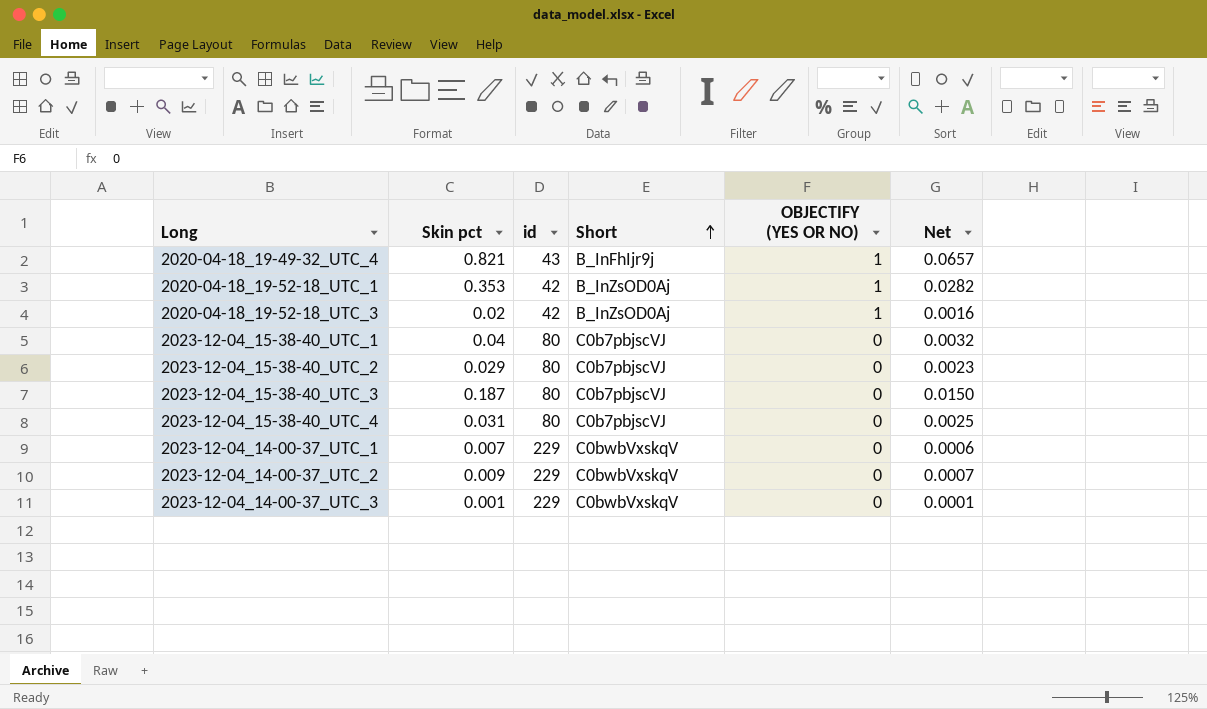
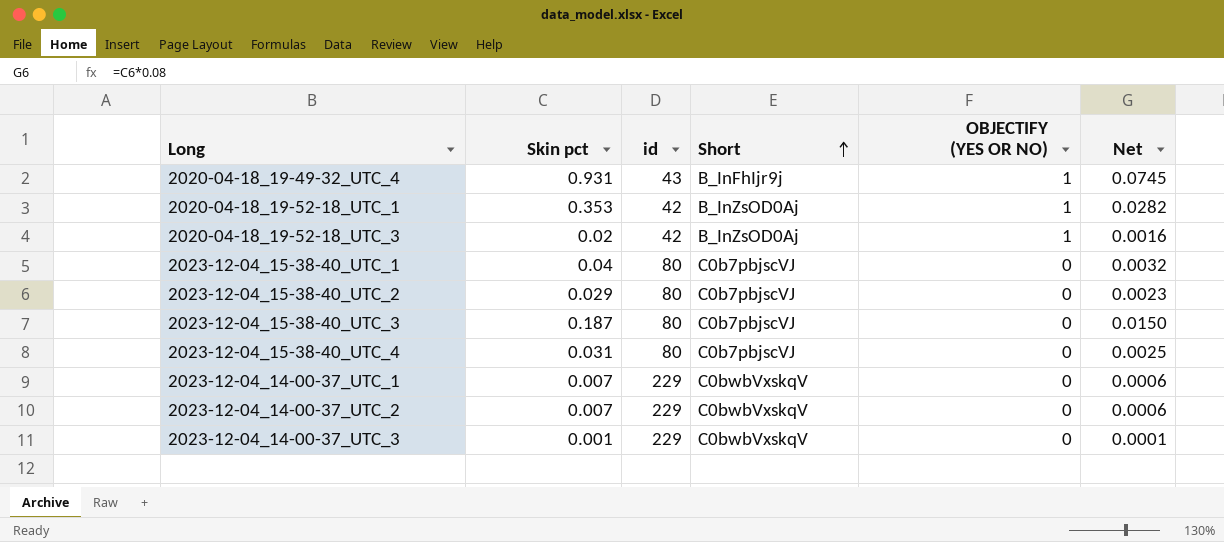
2020-04-18_19-49-32_UTC_4 | Skin pct: 0.821 -> 0.931
2020-04-18_19-49-32_UTC_4 | Net: 0.0657 -> 0.0745
2023-12-04_14-00-37_UTC_2 | Skin pct: 0.009 -> 0.007
2023-12-04_14-00-37_UTC_2 | Net: 0.0007 -> 0.0006

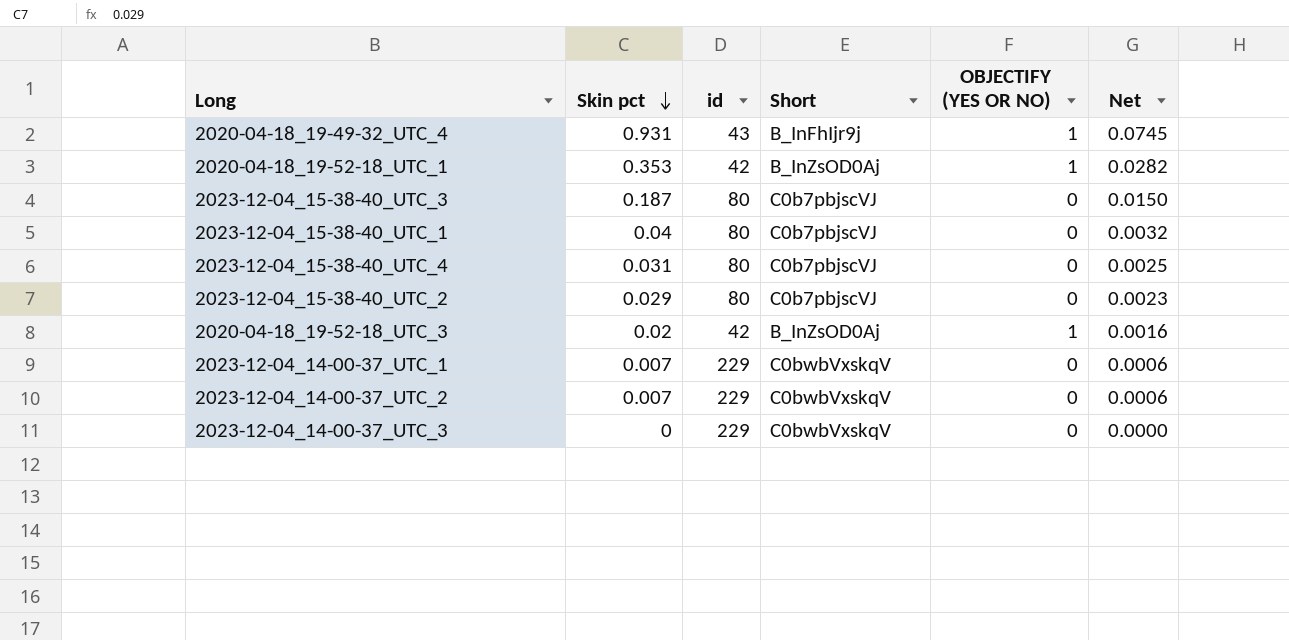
row order: Short ascending -> Skin pct descending
2023-12-04_14-00-37_UTC_3 | Skin pct: 0.001 -> 0
2023-12-04_14-00-37_UTC_3 | Net: 0.0001 -> 0.0000

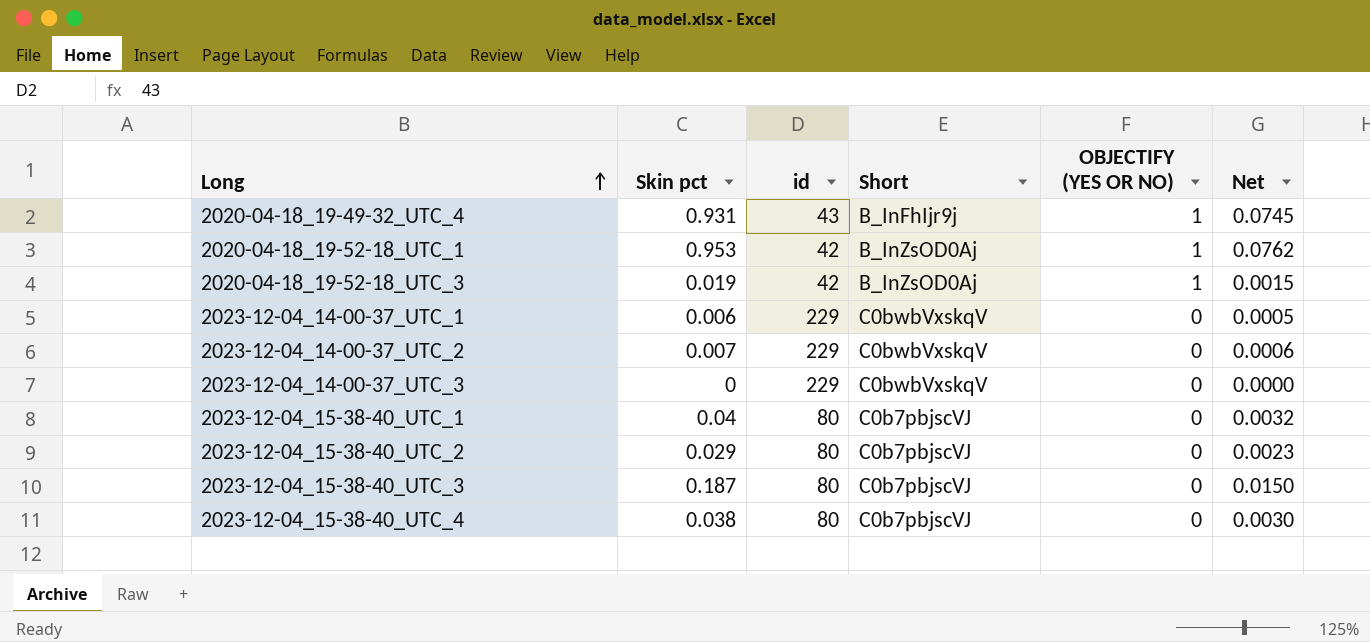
row order: Skin pct descending -> Long ascending
2020-04-18_19-52-18_UTC_1 | Skin pct: 0.353 -> 0.953
2020-04-18_19-52-18_UTC_1 | Net: 0.0282 -> 0.0762
2020-04-18_19-52-18_UTC_3 | Skin pct: 0.02 -> 0.019
2020-04-18_19-52-18_UTC_3 | Net: 0.0016 -> 0.0015
2023-12-04_14-00-37_UTC_1 | Skin pct: 0.007 -> 0.006
2023-12-04_14-00-37_UTC_1 | Net: 0.0006 -> 0.0005
2023-12-04_15-38-40_UTC_4 | Skin pct: 0.031 -> 0.038
2023-12-04_15-38-40_UTC_4 | Net: 0.0025 -> 0.0030

